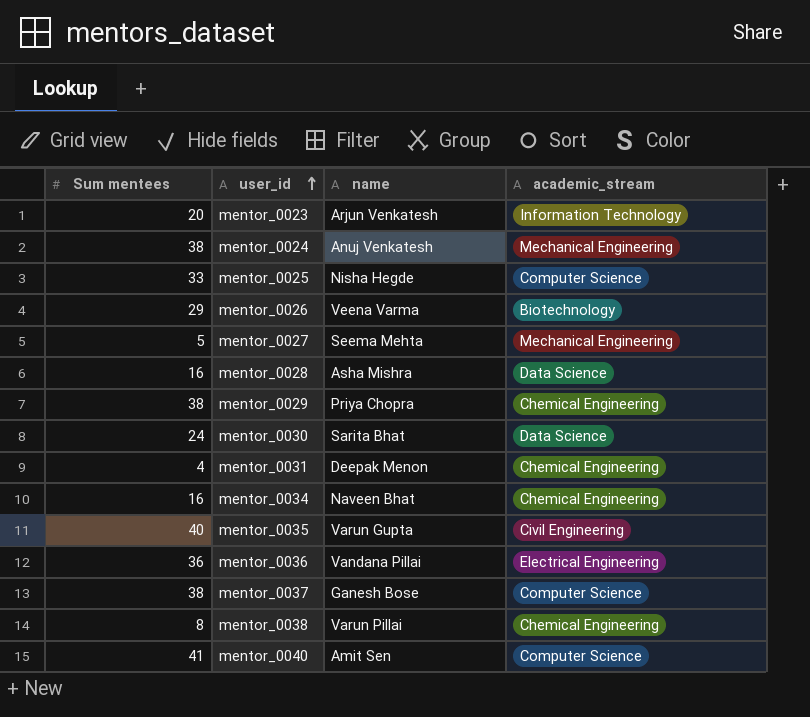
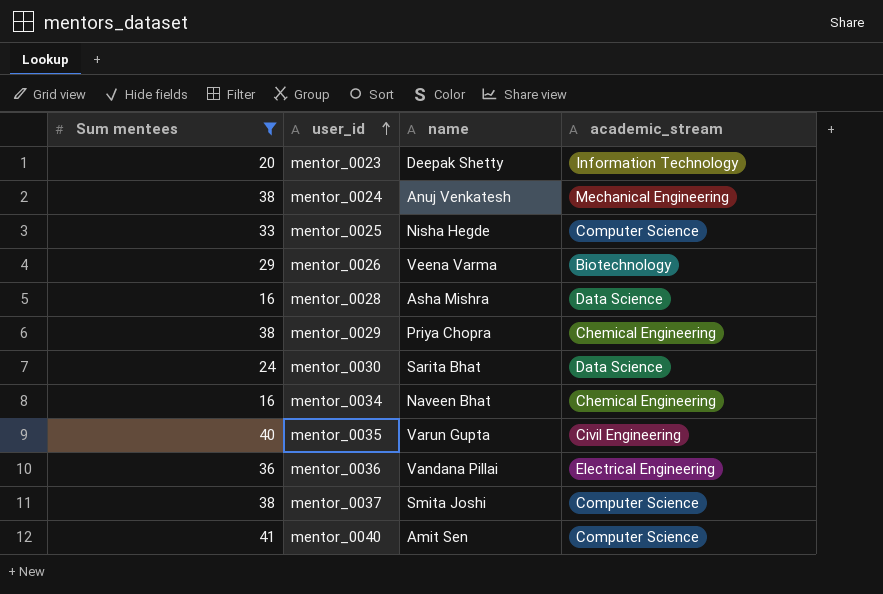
filter: none -> Sum mentees >= 16
mentor_0023 | name: Arjun Venkatesh -> Deepak Shetty
mentor_0037 | name: Ganesh Bose -> Smita Joshi

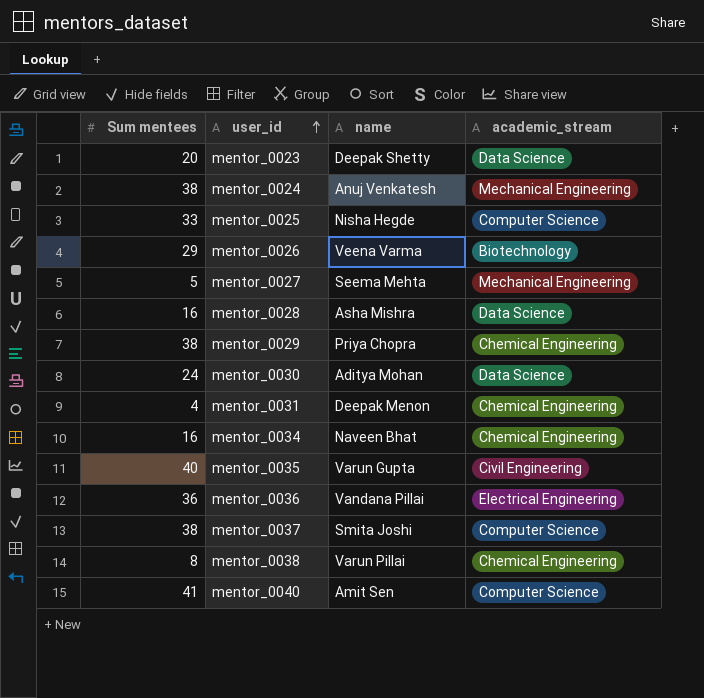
filter: Sum mentees >= 16 -> none
mentor_0023 | academic_stream: Information Technology -> Data Science
mentor_0030 | name: Sarita Bhat -> Aditya Mohan

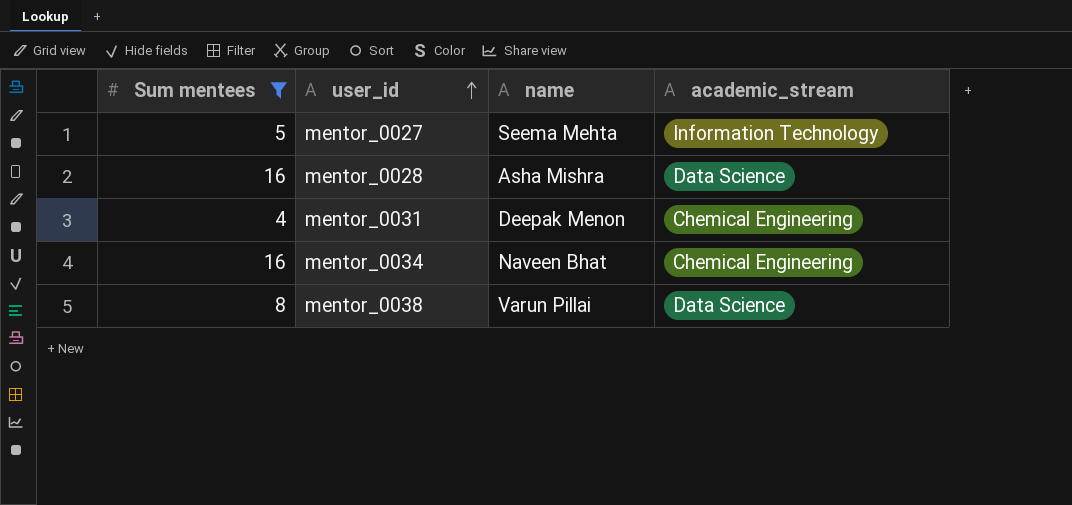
filter: none -> Sum mentees <= 16
mentor_0027 | academic_stream: Mechanical Engineering -> Information Technology
mentor_0038 | academic_stream: Chemical Engineering -> Data Science

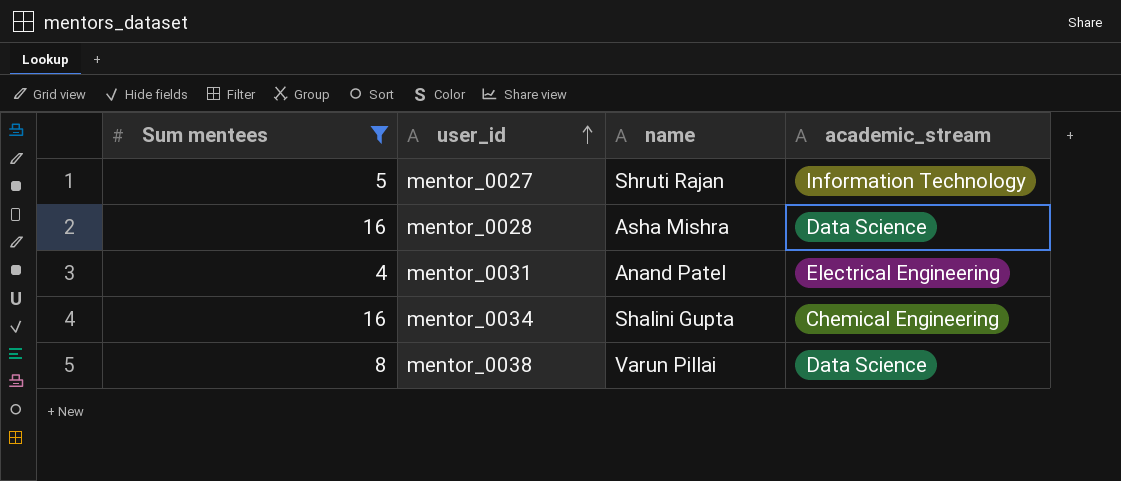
mentor_0027 | name: Seema Mehta -> Shruti Rajan
mentor_0031 | name: Deepak Menon -> Anand Patel
mentor_0031 | academic_stream: Chemical Engineering -> Electrical Engineering
mentor_0034 | name: Naveen Bhat -> Shalini Gupta

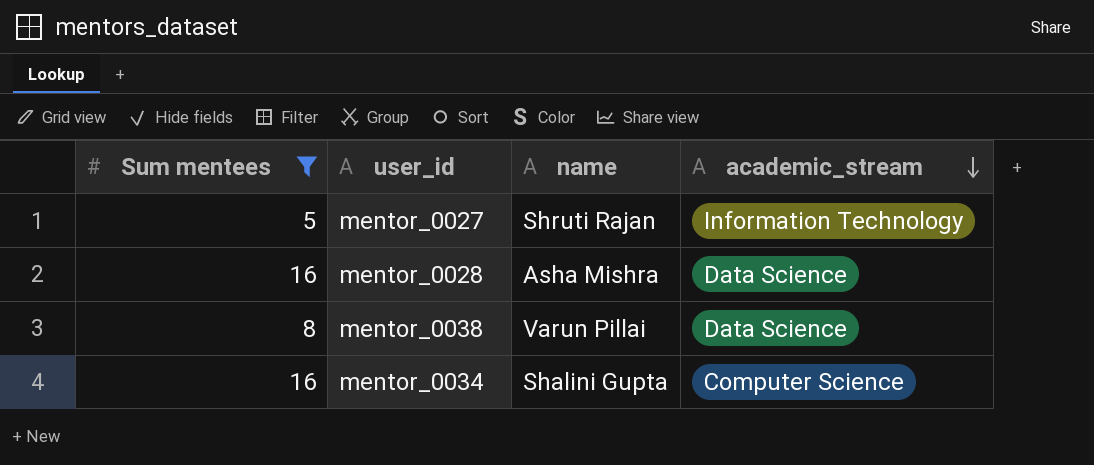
row order: user_id ascending -> academic_stream descending
row mentor_0031: 4 | Anand Patel | Electrical Engineering -> none
mentor_0034 | academic_stream: Chemical Engineering -> Computer Science

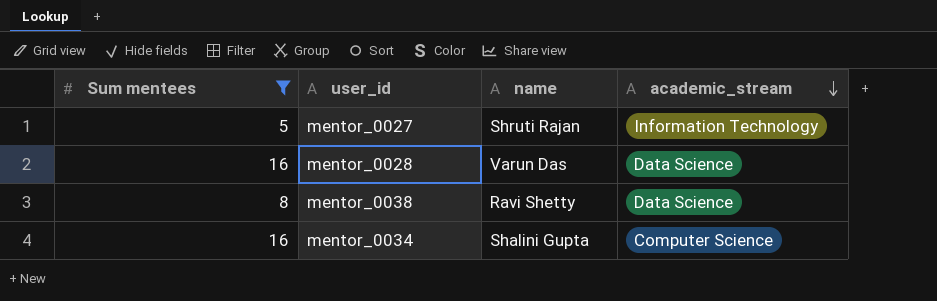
mentor_0028 | name: Asha Mishra -> Varun Das
mentor_0038 | name: Varun Pillai -> Ravi Shetty

